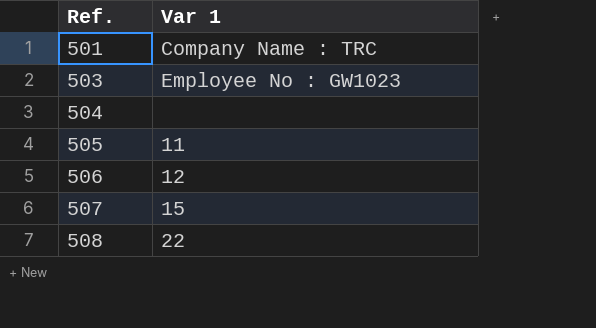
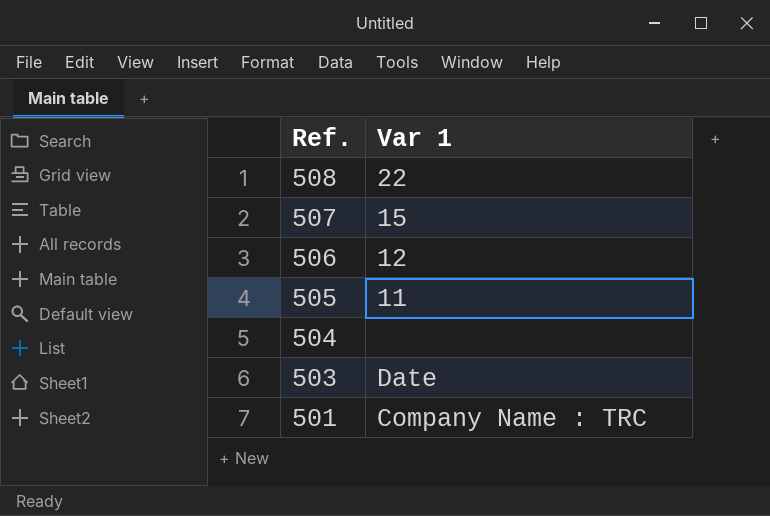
row order: Ref. ascending -> Ref. descending
503 | Var 1: Employee No : GW1023 -> Date

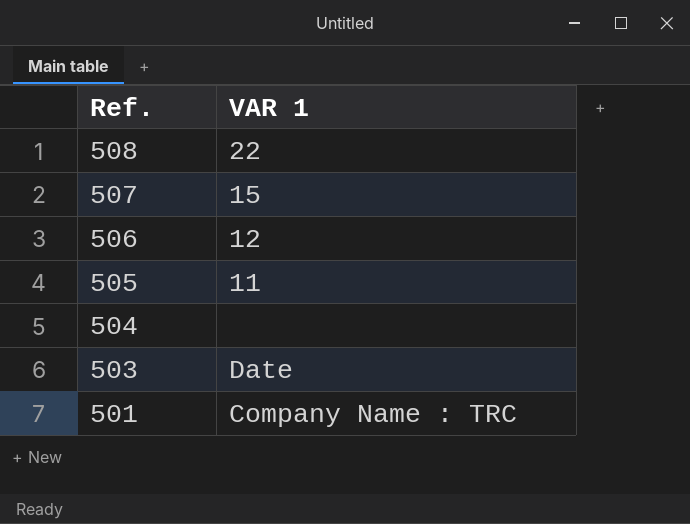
column name: Var 1 -> VAR 1

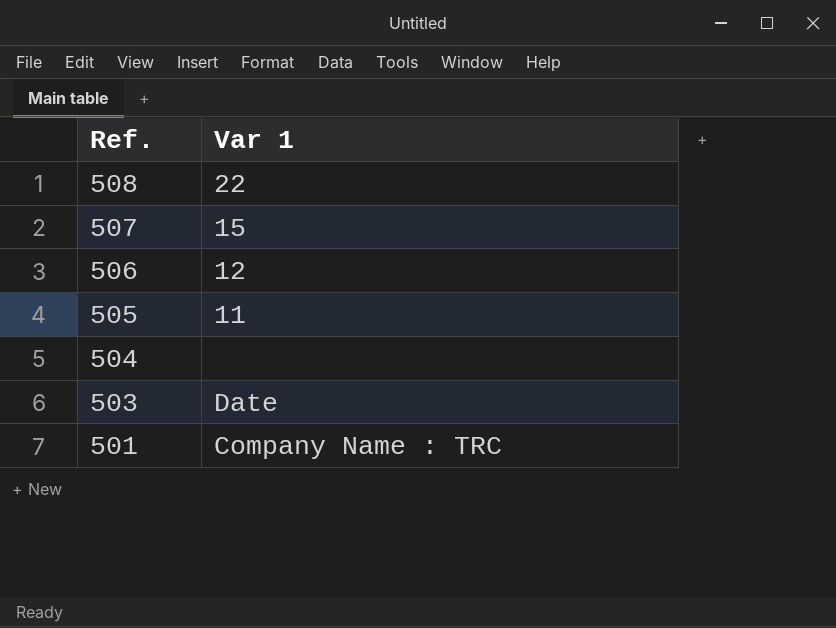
column name: VAR 1 -> Var 1

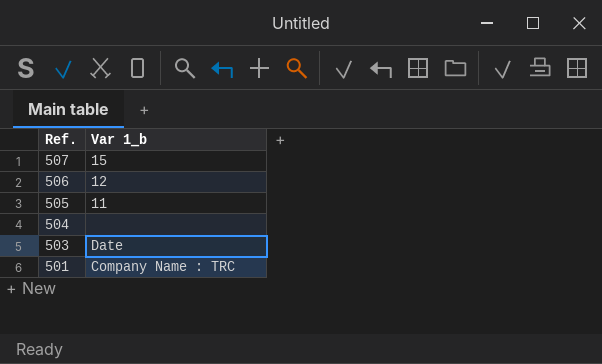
column name: Var 1 -> Var 1_b
row 508: 22 -> none

